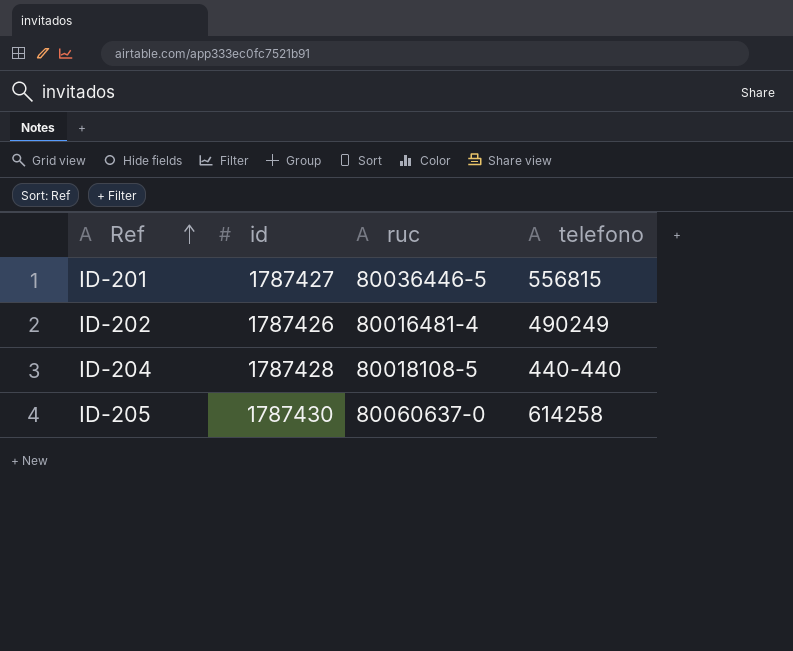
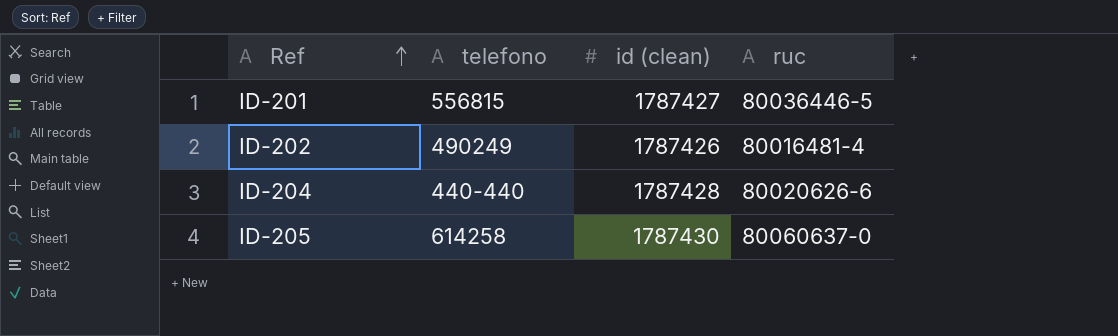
column telefono | position: 4 -> 2
column name: id -> id (clean)
ID-204 | ruc: 80018108-5 -> 80020626-6

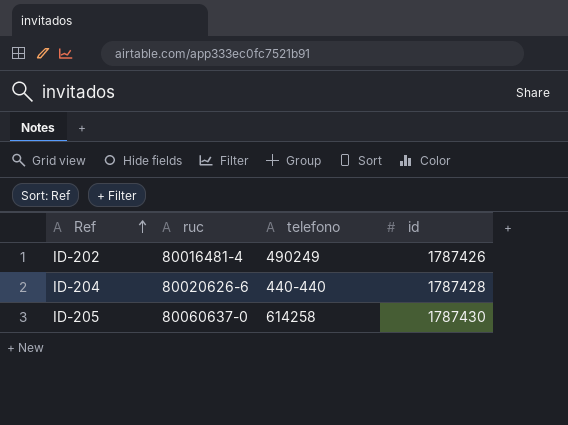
column ruc | position: 4 -> 2
column name: id (clean) -> id
row ID-201: 556815 | 1787427 | 80036446-5 -> none

